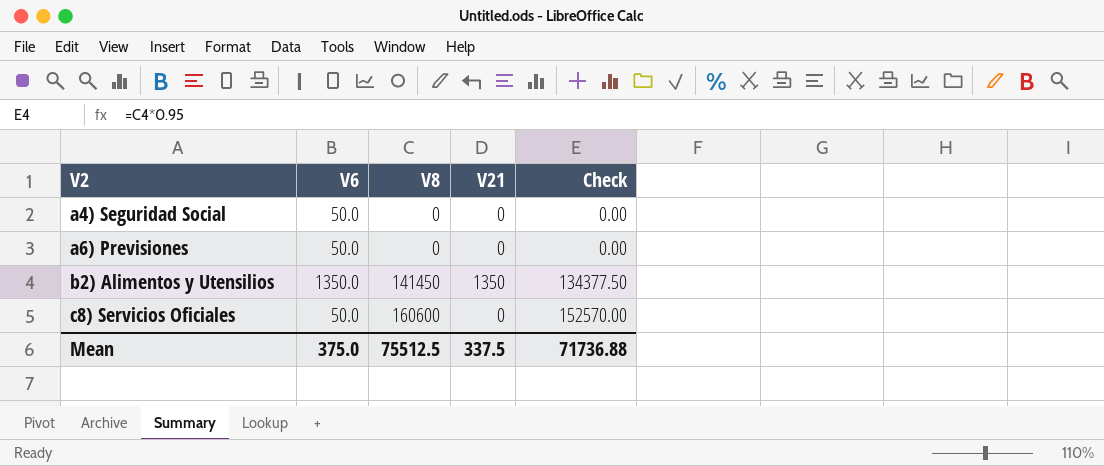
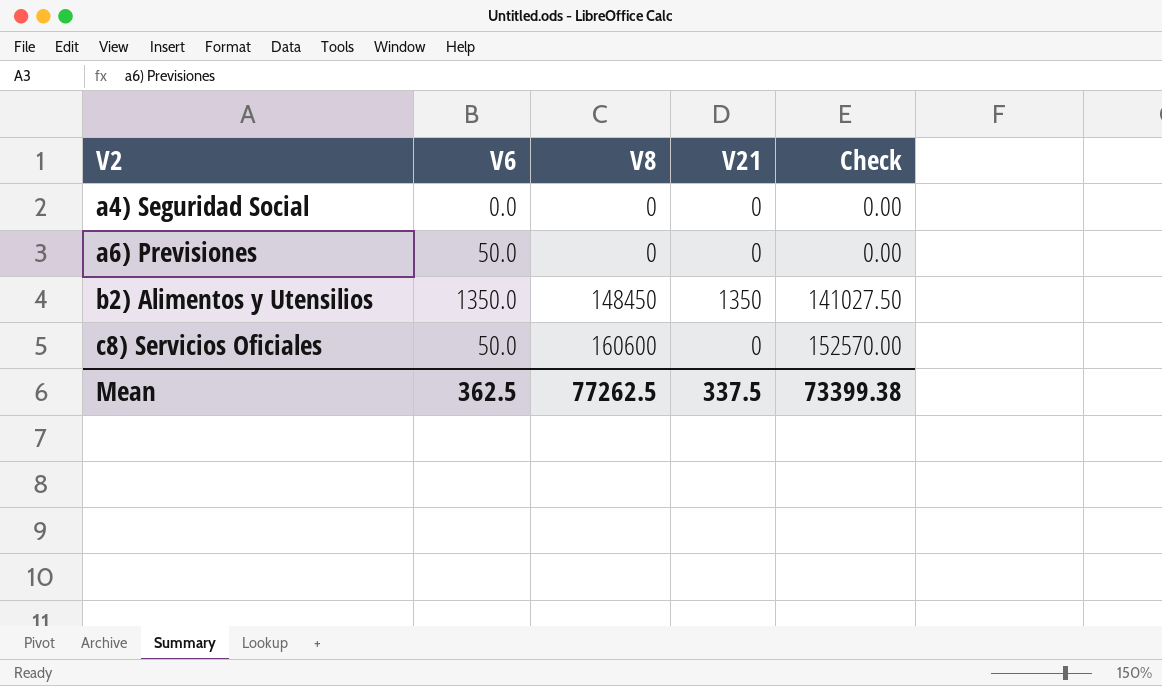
a4) Seguridad Social | V6: 50.0 -> 0.0
b2) Alimentos y Utensilios | V8: 141450 -> 148450
b2) Alimentos y Utensilios | Check: 134377.50 -> 141027.50
Mean | V6: 375.0 -> 362.5
Mean | V8: 75512.5 -> 77262.5
Mean | Check: 71736.88 -> 73399.38

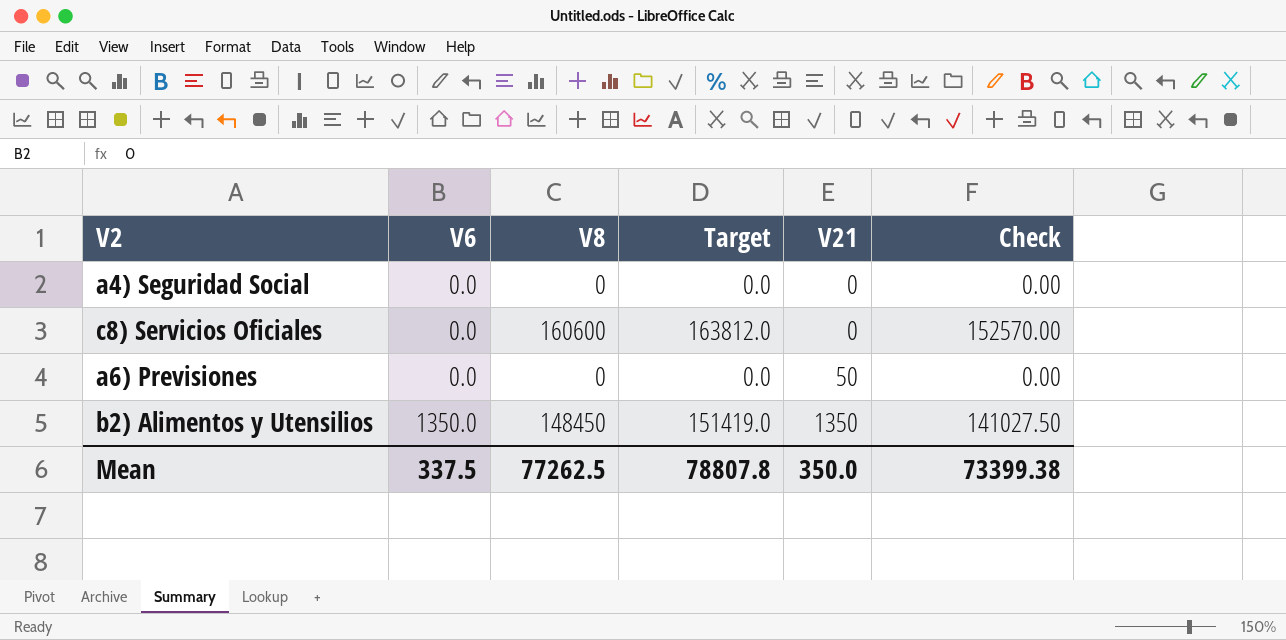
row order: V2 ascending -> V6 ascending
column Target | formula: none -> [V8] * 1.02
c8) Servicios Oficiales | V6: 50.0 -> 0.0
a6) Previsiones | V6: 50.0 -> 0.0
a6) Previsiones | V21: 0 -> 50
Mean | V6: 362.5 -> 337.5
Mean | V21: 337.5 -> 350.0

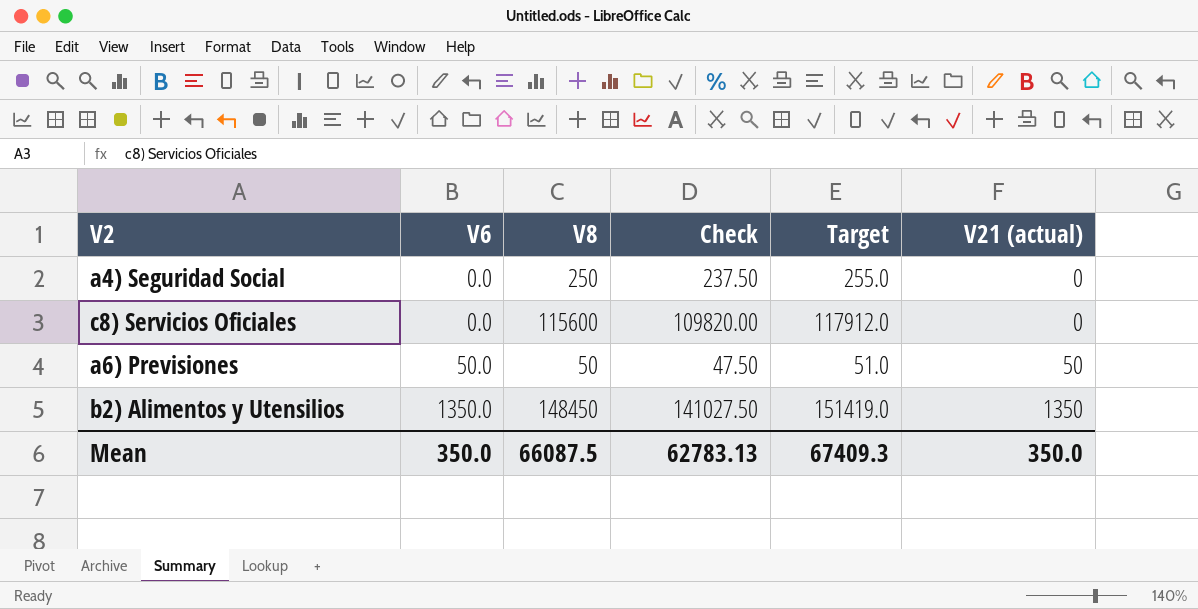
column Check | position: 6 -> 4
column name: V21 -> V21 (actual)
a4) Seguridad Social | V8: 0 -> 250
a4) Seguridad Social | Check: 0.00 -> 237.50
a4) Seguridad Social | Target: 0.0 -> 255.0
c8) Servicios Oficiales | V8: 160600 -> 115600
c8) Servicios Oficiales | Check: 152570.00 -> 109820.00
c8) Servicios Oficiales | Target: 163812.0 -> 117912.0
a6) Previsiones | V6: 0.0 -> 50.0
a6) Previsiones | V8: 0 -> 50
a6) Previsiones | Check: 0.00 -> 47.50
a6) Previsiones | Target: 0.0 -> 51.0
Mean | V6: 337.5 -> 350.0
Mean | V8: 77262.5 -> 66087.5
Mean | Check: 73399.38 -> 62783.13
Mean | Target: 78807.8 -> 67409.3

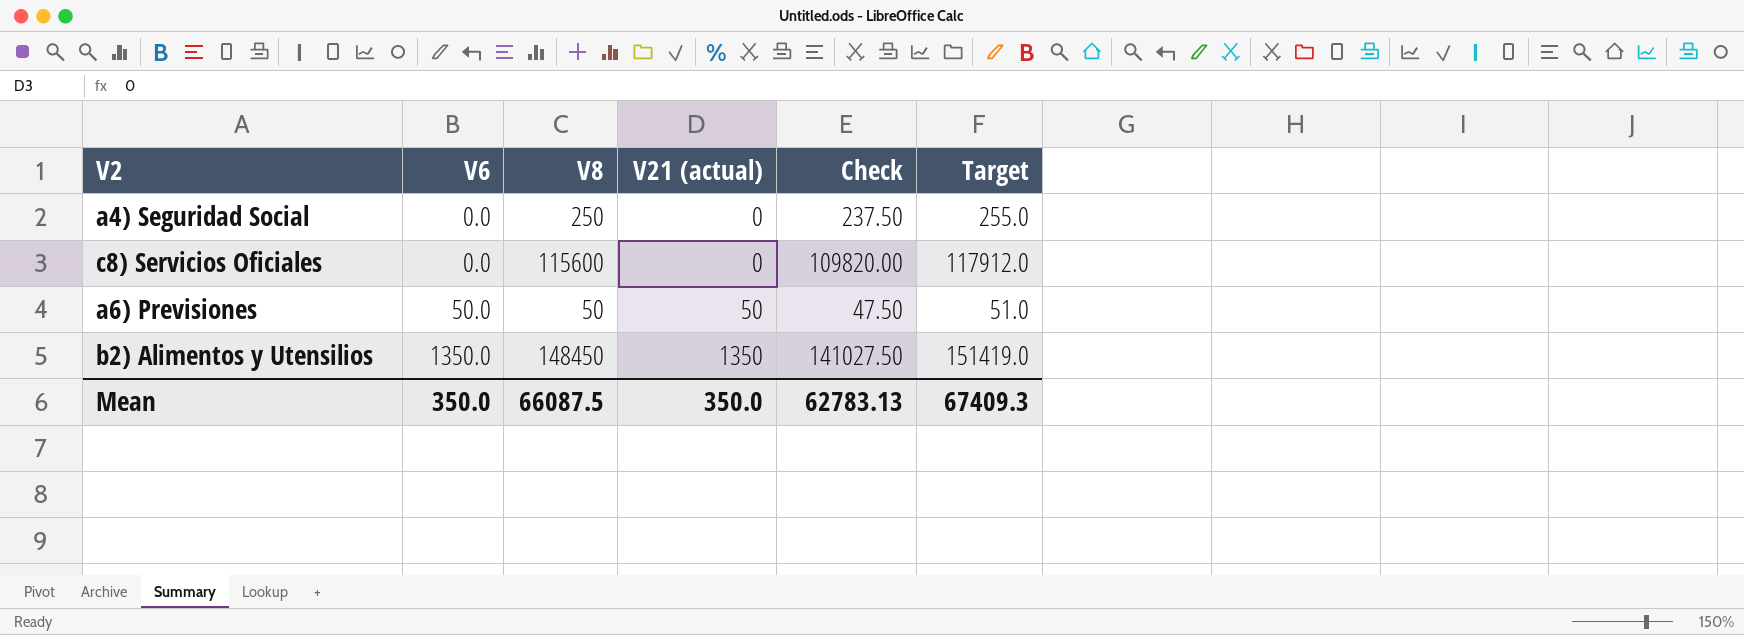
column V21 (actual) | position: 6 -> 4

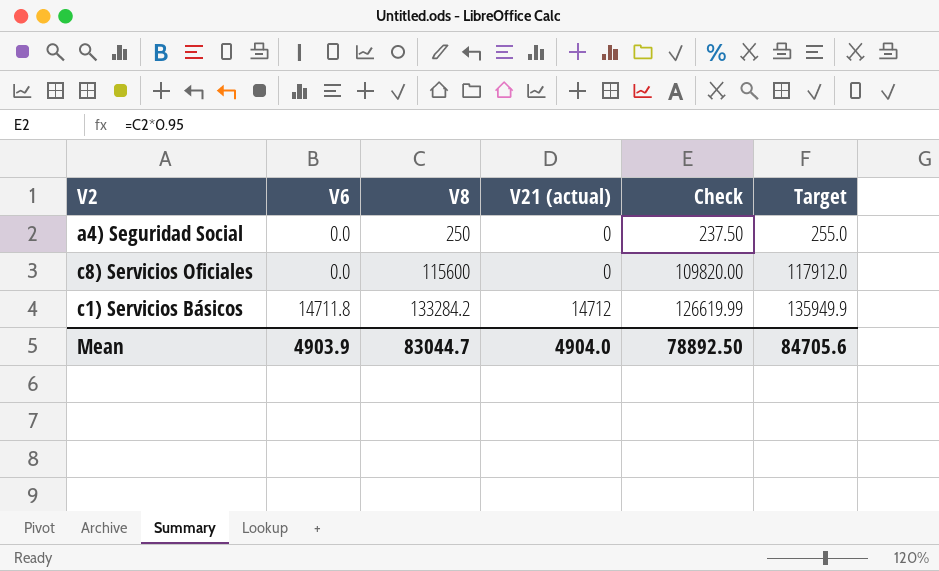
row a6) Previsiones: 50.0 | 50 | 50 | 47.50 | 51.0 -> none
row b2) Alimentos y Utensilios: 1350.0 | 148450 | 1350 | 141027.50 | 151419.0 -> none
row c1) Servicios Básicos: none -> 14711.8 | 133284.2 | 14712 | 126619.99 | 135949.9
Mean | V6: 350.0 -> 4903.9
Mean | V8: 66087.5 -> 83044.7
Mean | V21 (actual): 350.0 -> 4904.0
Mean | Check: 62783.13 -> 78892.50
Mean | Target: 67409.3 -> 84705.6

